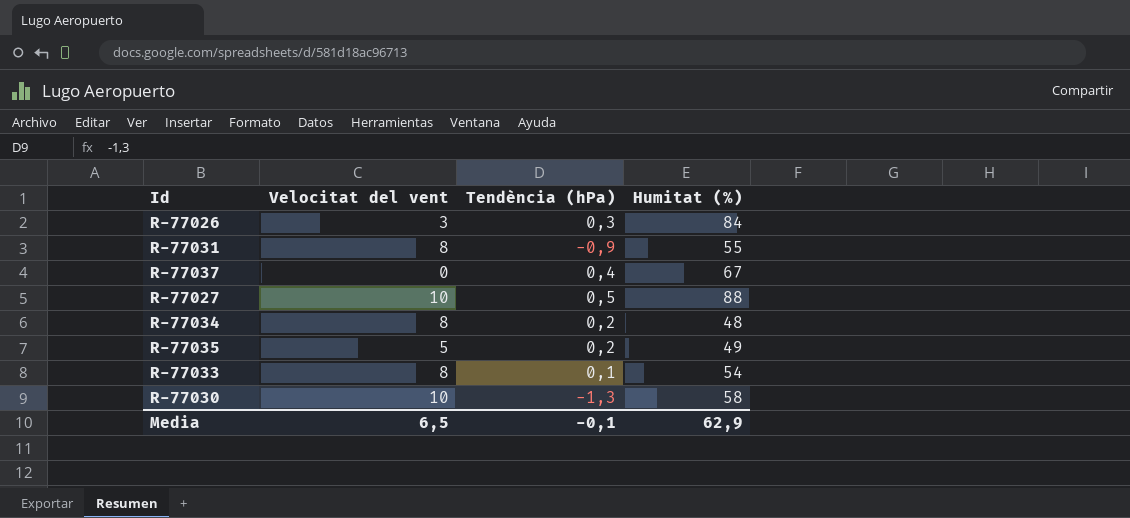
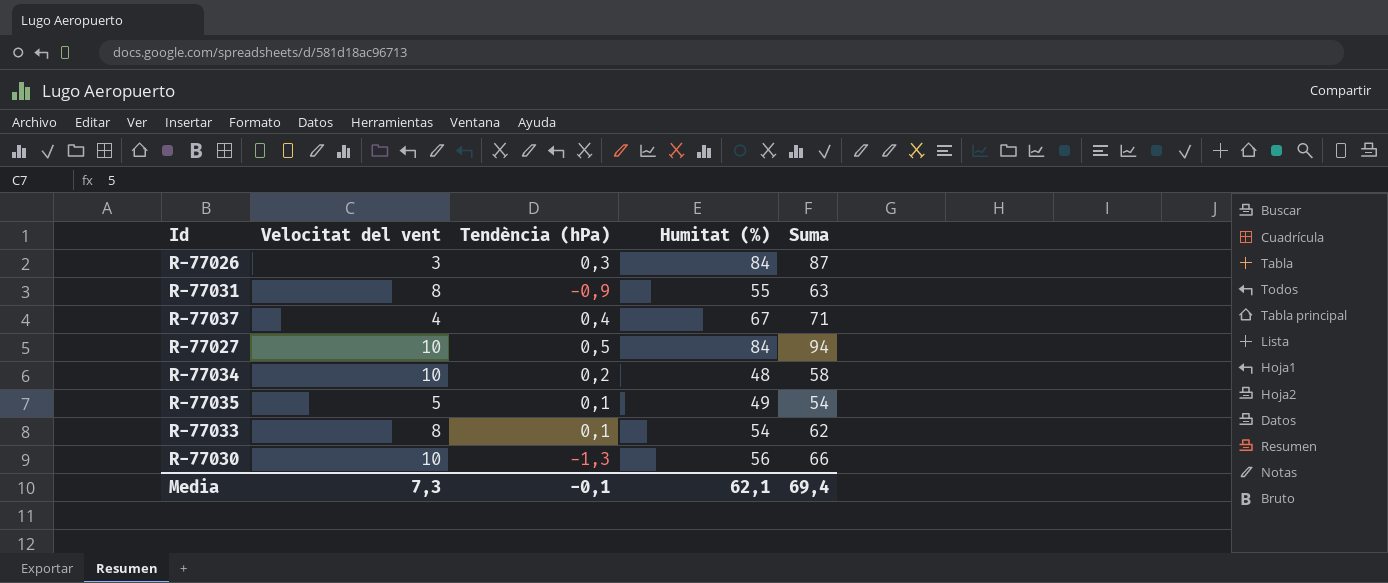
column Suma | formula: none -> [Velocitat del vent] + [Humitat (%)]
R-77037 | Velocitat del vent: 0 -> 4
R-77027 | Humitat (%): 88 -> 84
R-77034 | Velocitat del vent: 8 -> 10
R-77035 | Tendència (hPa): 0,2 -> 0,1
R-77030 | Humitat (%): 58 -> 56
Media | Velocitat del vent: 6,5 -> 7,3
Media | Humitat (%): 62,9 -> 62,1

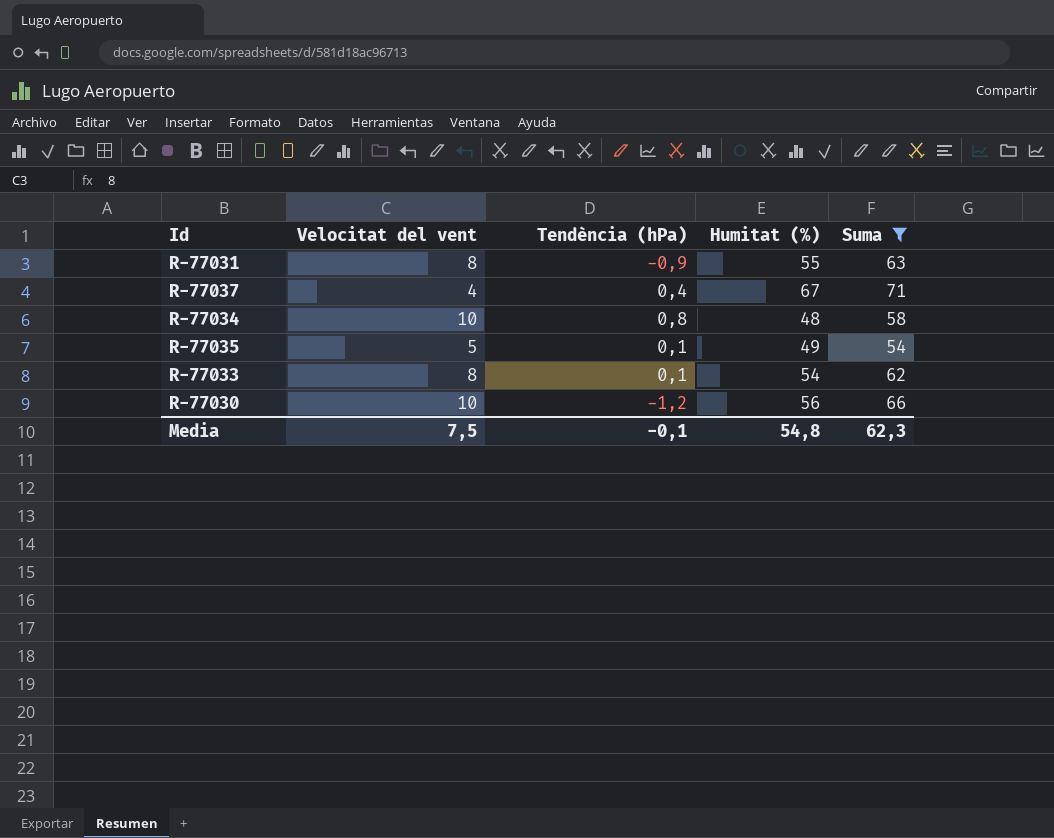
filter: none -> Suma <= 71
R-77034 | Tendència (hPa): 0,2 -> 0,8
R-77030 | Tendència (hPa): -1,3 -> -1,2
Media | Velocitat del vent: 7,3 -> 7,5
Media | Humitat (%): 62,1 -> 54,8
Media | Suma: 69,4 -> 62,3

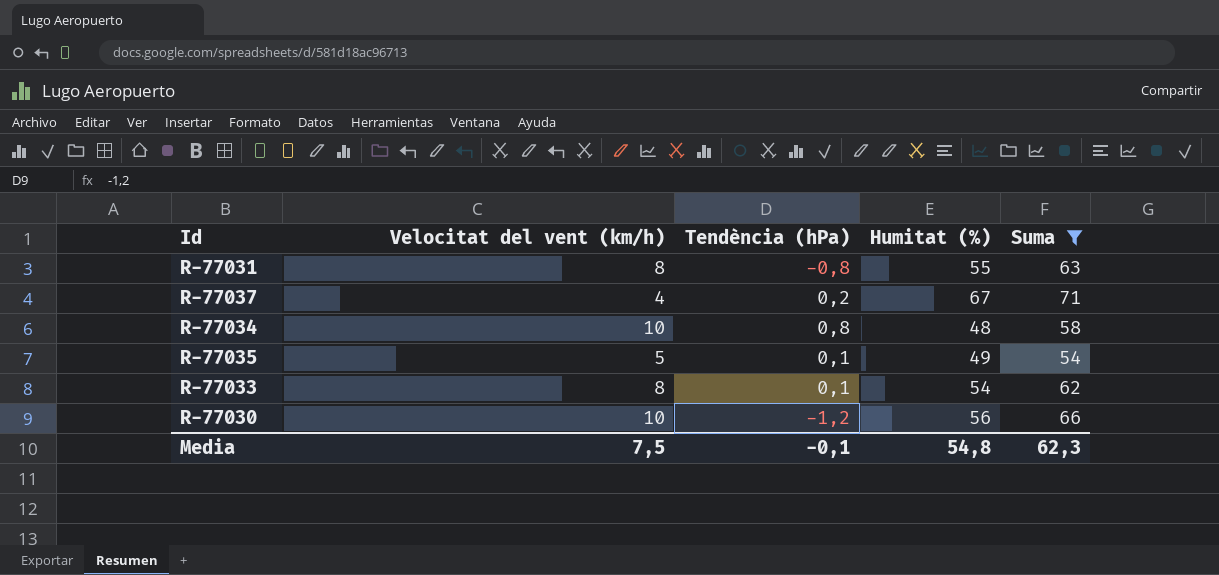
column name: Velocitat del vent -> Velocitat del vent (km/h)
R-77031 | Tendència (hPa): -0,9 -> -0,8
R-77037 | Tendència (hPa): 0,4 -> 0,2

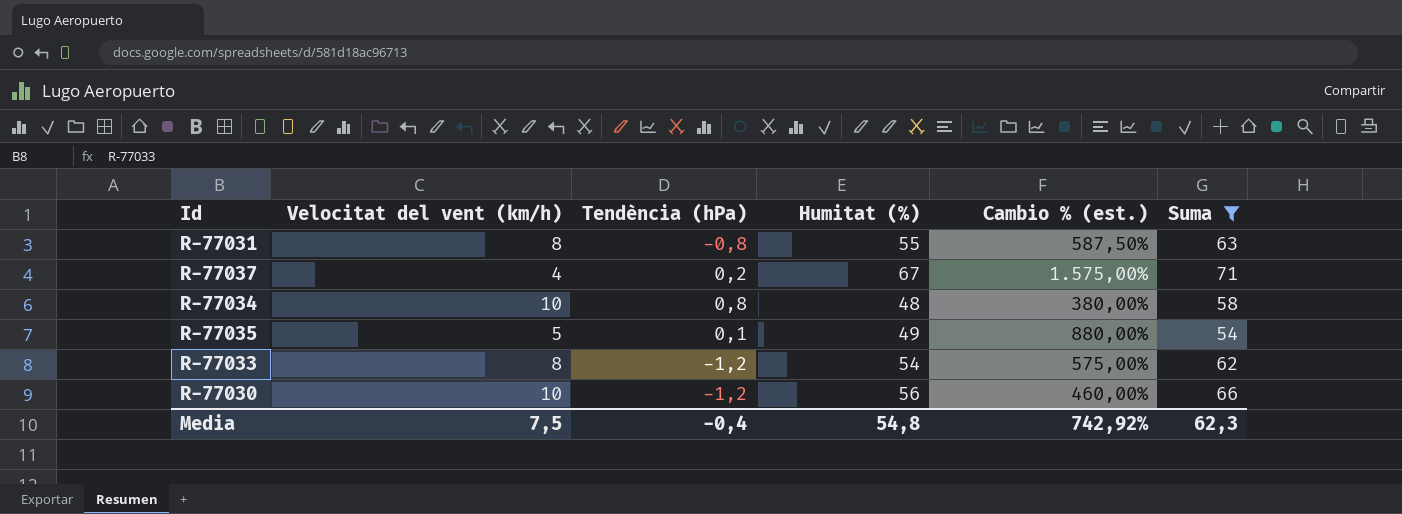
column Cambio % (est.) | formula: none -> ([Humitat (%)] - [Velocitat del vent (km/h)]) / [Velocitat del vent (km/h)]
R-77033 | Tendència (hPa): 0,1 -> -1,2
Media | Tendència (hPa): -0,1 -> -0,4

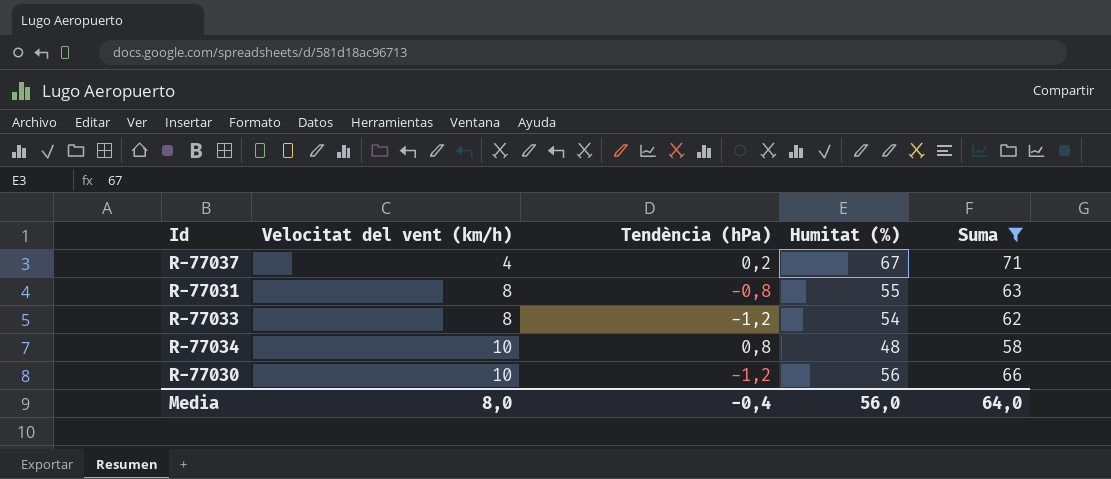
row order: none -> Velocitat del vent (km/h) ascending
column Cambio % (est.) | formula: ([Humitat (%)] - [Velocitat del vent (km/h)]) / [Velocitat del vent (km/h)] -> none
row R-77035: 5 | 0,1 | 49 | 880,00% | 54 -> none
Media | Velocitat del vent (km/h): 7,5 -> 8,0
Media | Humitat (%): 54,8 -> 56,0
Media | Suma: 62,3 -> 64,0

